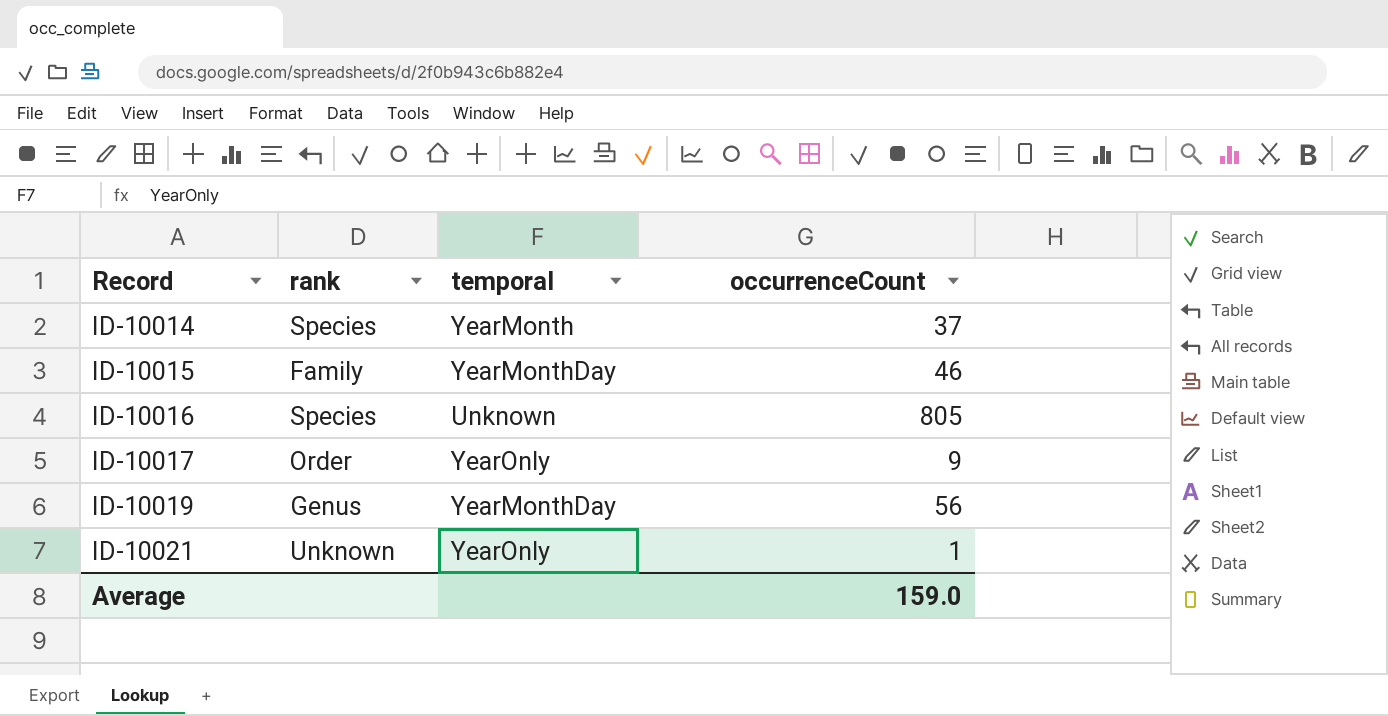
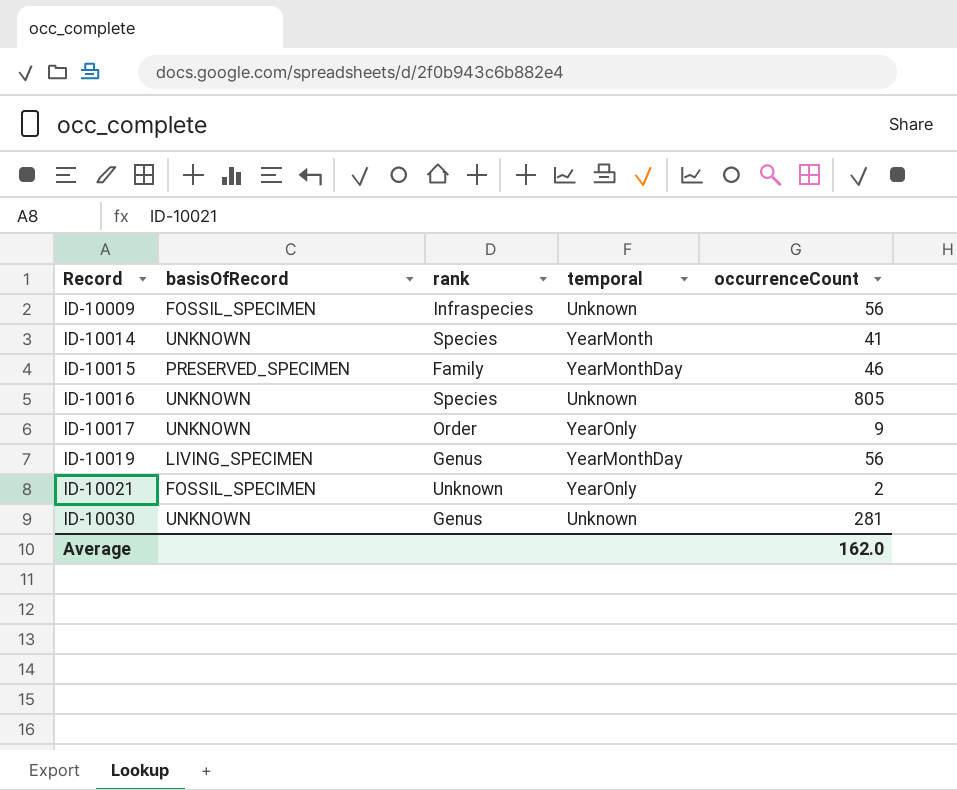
column basisOfRecord | position: none -> 2
row ID-10009: none -> FOSSIL_SPECIMEN | Infraspecies | Unknown | 56
ID-10014 | occurrenceCount: 37 -> 41
ID-10021 | occurrenceCount: 1 -> 2
row ID-10030: none -> UNKNOWN | Genus | Unknown | 281
Average | occurrenceCount: 159.0 -> 162.0

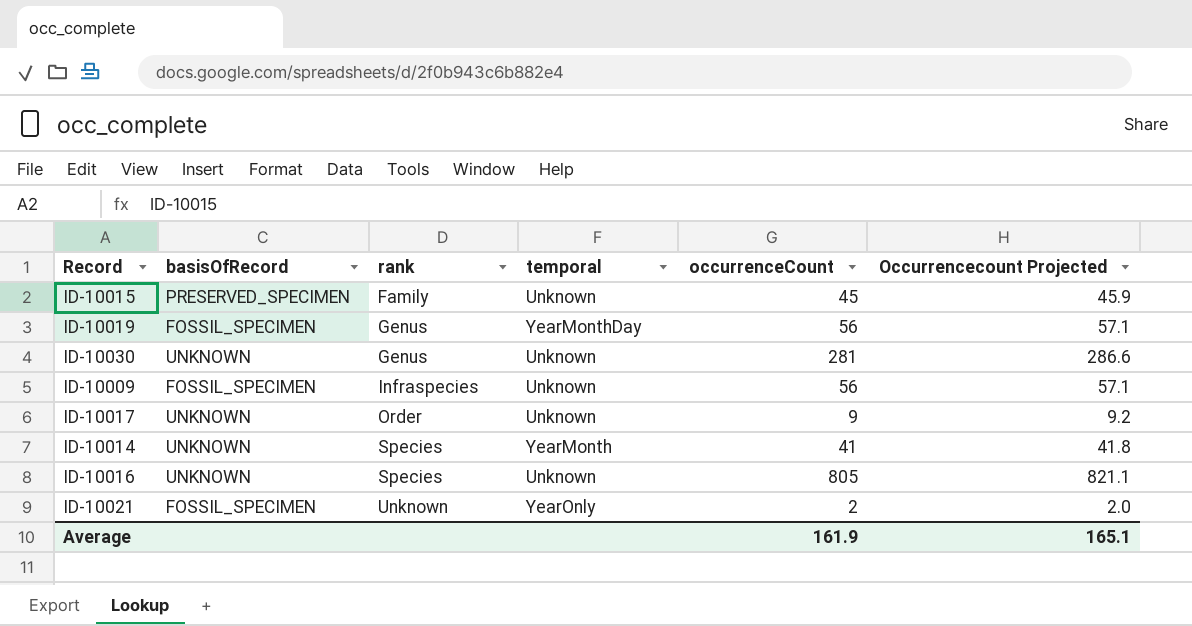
row order: Record ascending -> rank ascending
column Occurrencecount Projected | formula: none -> [occurrenceCount] * 1.02
ID-10015 | temporal: YearMonthDay -> Unknown
ID-10015 | occurrenceCount: 46 -> 45
ID-10019 | basisOfRecord: LIVING_SPECIMEN -> FOSSIL_SPECIMEN
ID-10017 | temporal: YearOnly -> Unknown
Average | occurrenceCount: 162.0 -> 161.9

